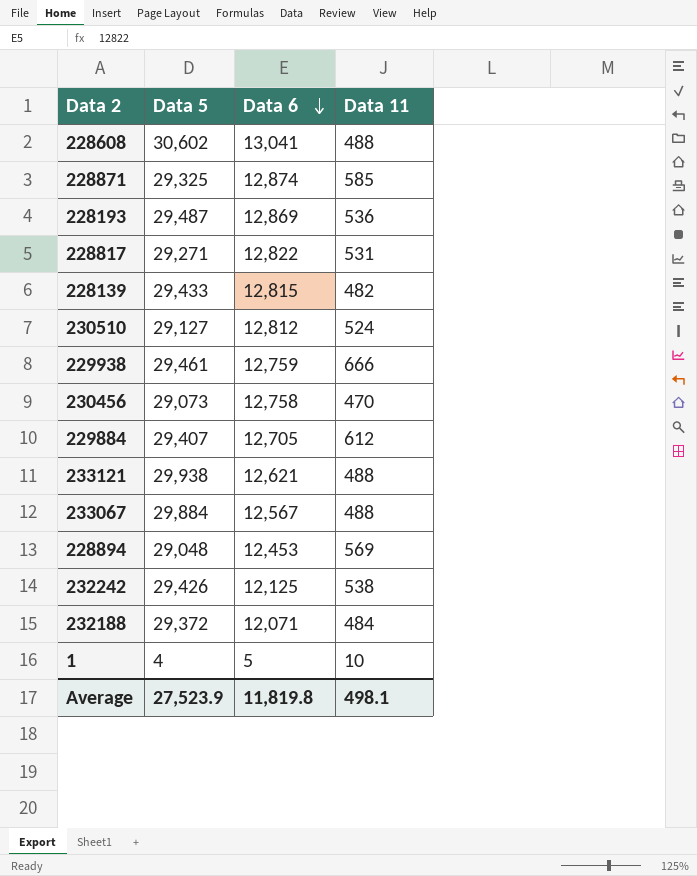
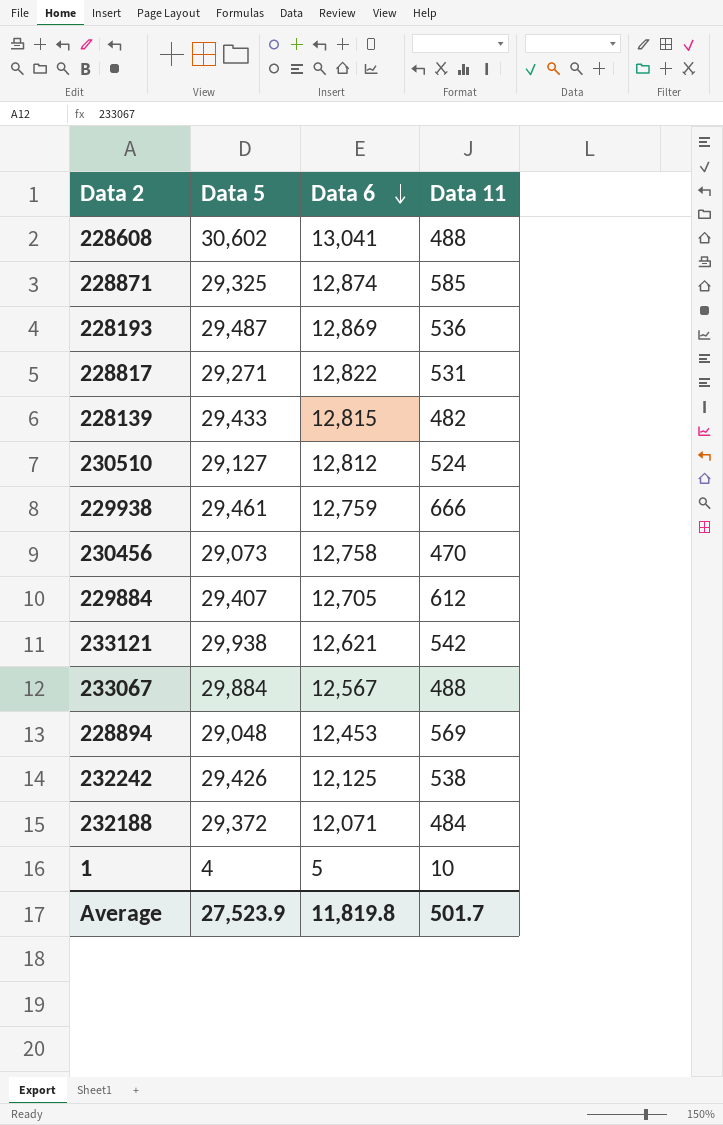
233121 | Data 11: 488 -> 542
Average | Data 11: 498.1 -> 501.7

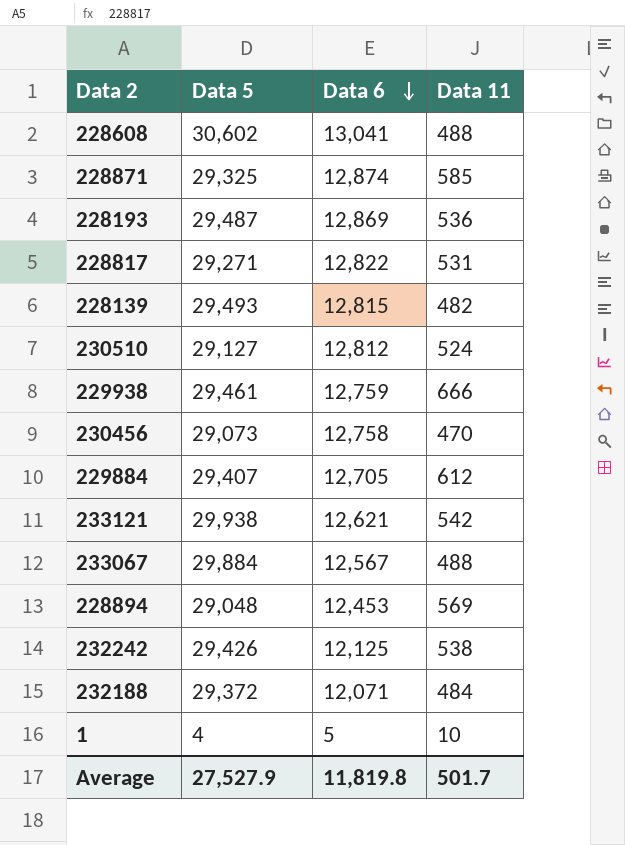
228139 | Data 5: 29,433 -> 29,493
Average | Data 5: 27,523.9 -> 27,527.9

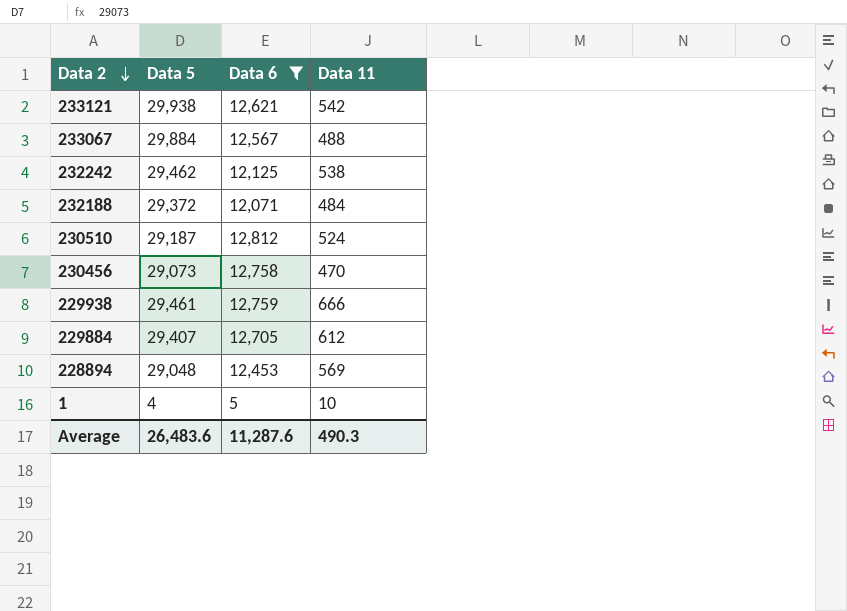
filter: none -> Data 6 <= 12,812
row order: Data 6 descending -> Data 2 descending
232242 | Data 5: 29,426 -> 29,462
230510 | Data 5: 29,127 -> 29,187
Average | Data 5: 27,527.9 -> 26,483.6
Average | Data 6: 11,819.8 -> 11,287.6
Average | Data 11: 501.7 -> 490.3

